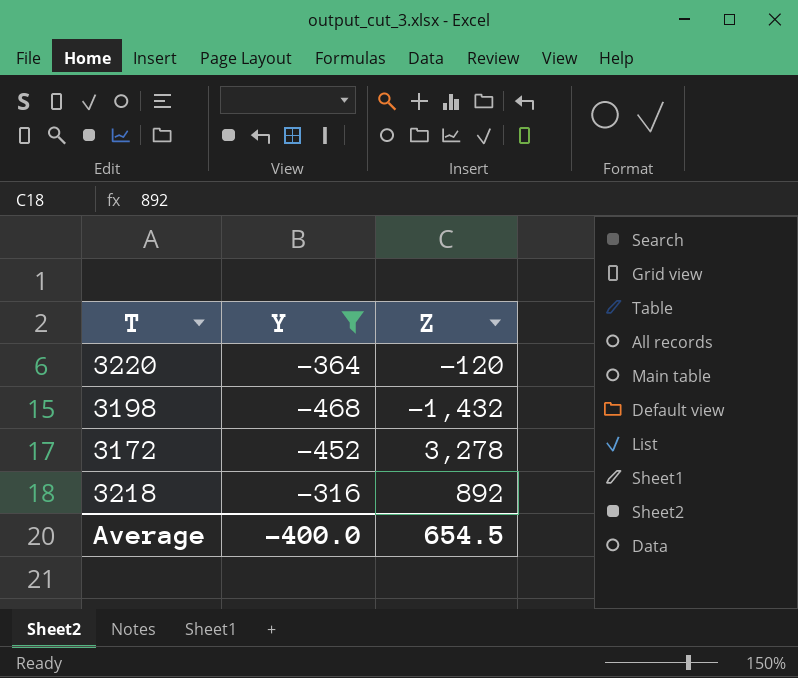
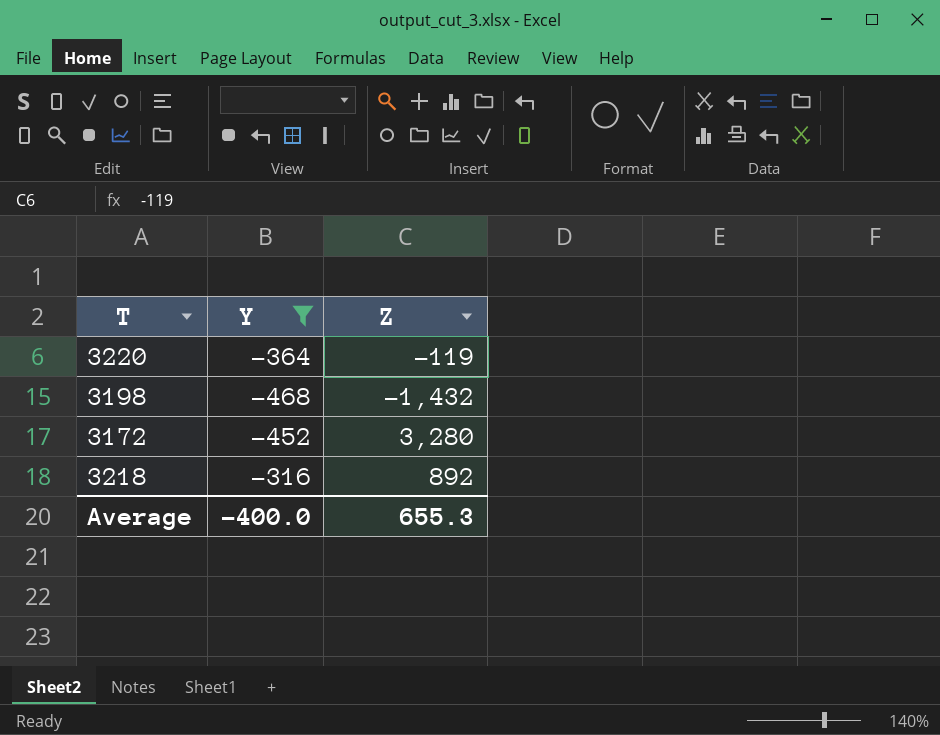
3220 | Z: -120 -> -119
3172 | Z: 3,278 -> 3,280
Average | Z: 654.5 -> 655.3

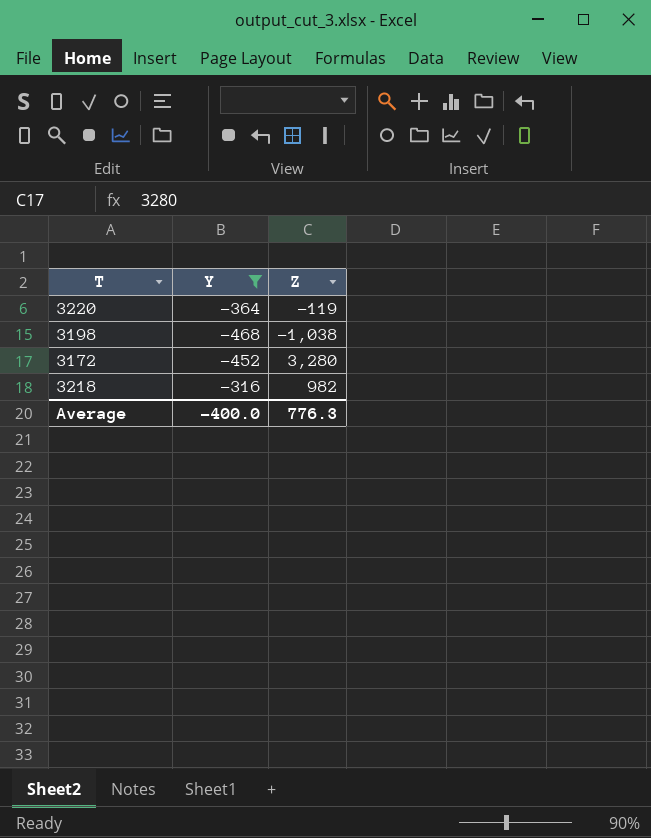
3198 | Z: -1,432 -> -1,038
3218 | Z: 892 -> 982
Average | Z: 655.3 -> 776.3

